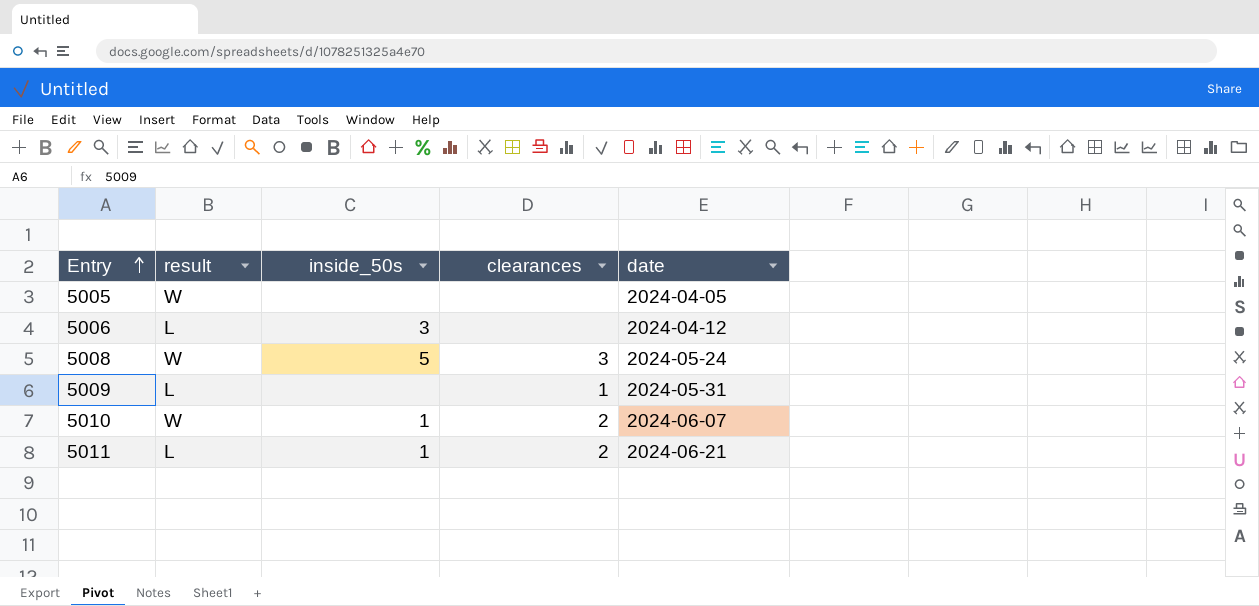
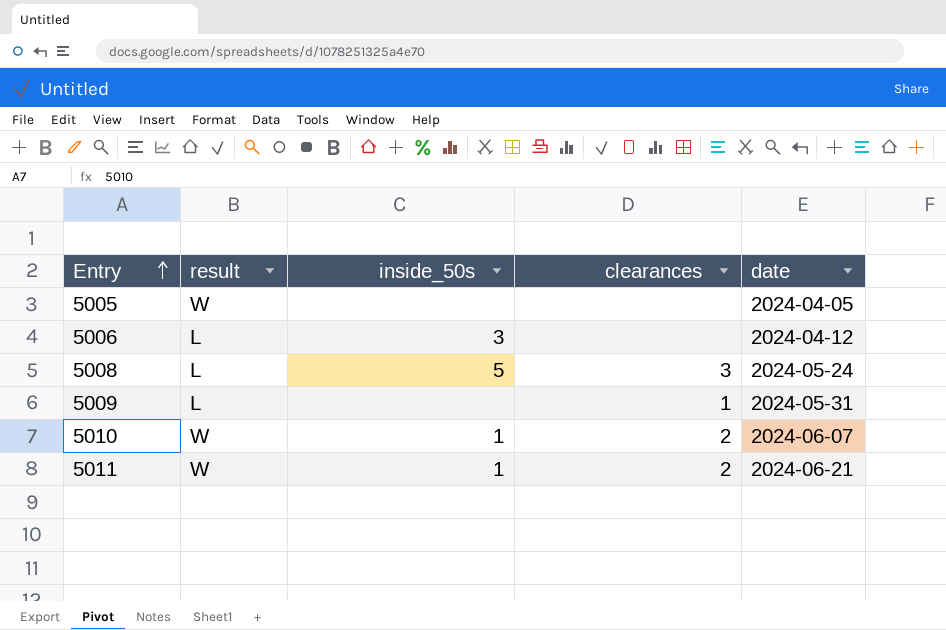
5008 | result: W -> L
5011 | result: L -> W

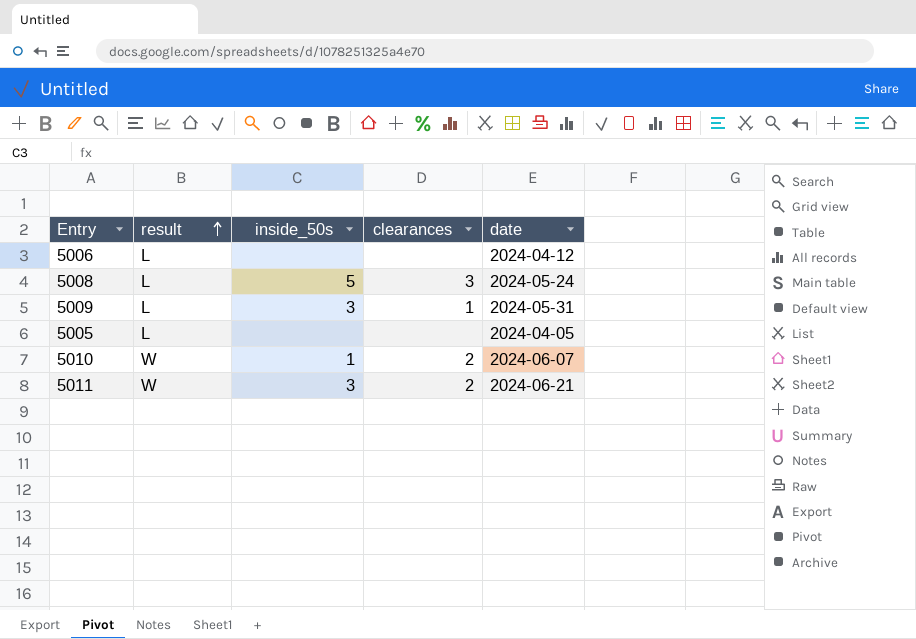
row order: Entry ascending -> result ascending
5006 | inside_50s: 3 -> none
5009 | inside_50s: none -> 3
5005 | result: W -> L
5011 | inside_50s: 1 -> 3

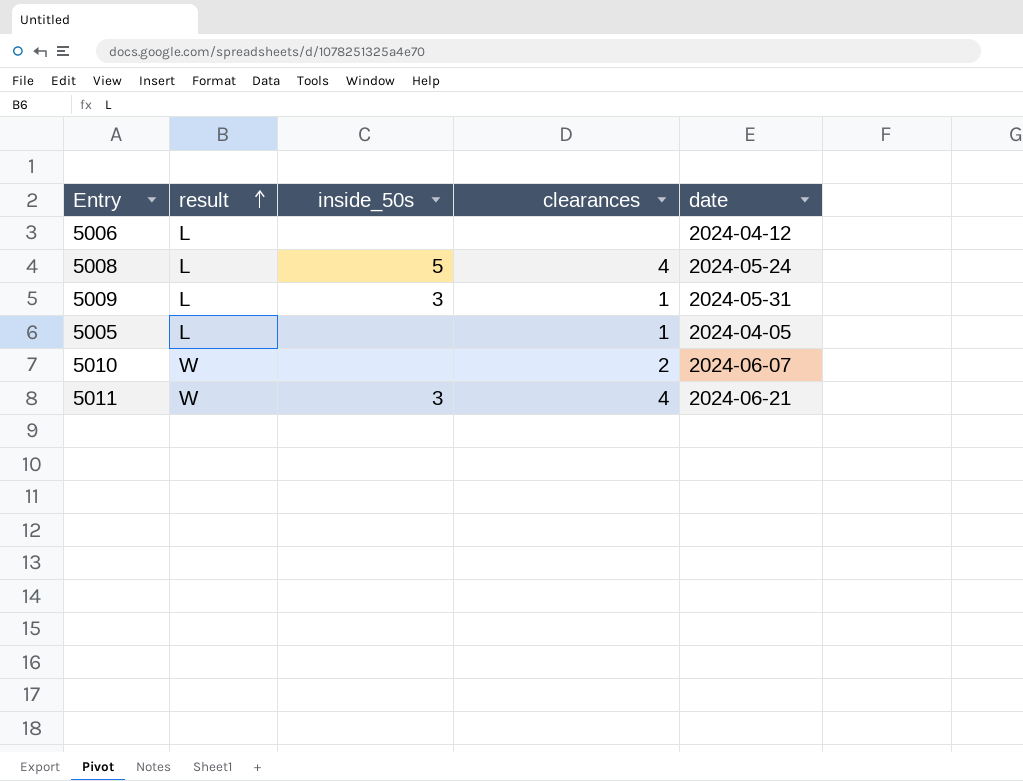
5008 | clearances: 3 -> 4
5005 | clearances: none -> 1
5010 | inside_50s: 1 -> none
5011 | clearances: 2 -> 4

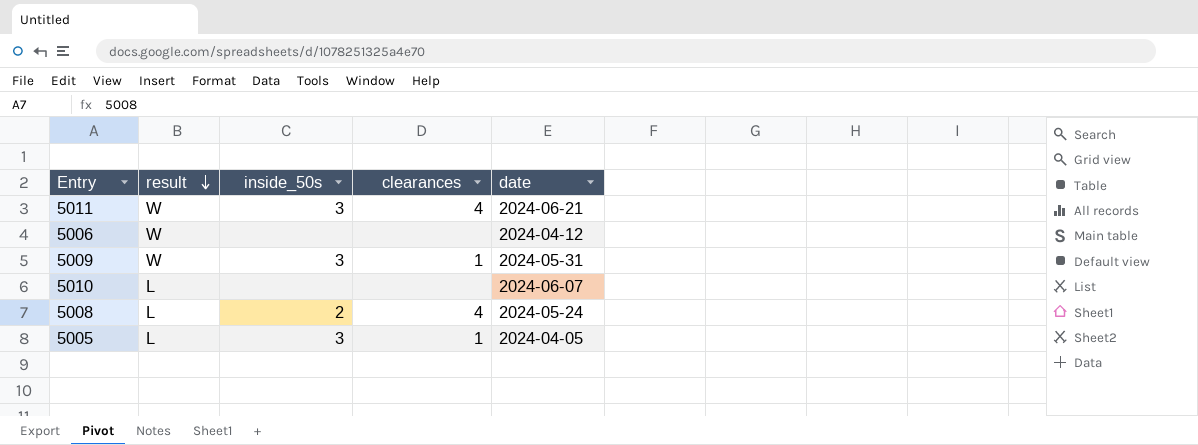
row order: result ascending -> result descending
5006 | result: L -> W
5009 | result: L -> W
5010 | result: W -> L
5010 | clearances: 2 -> none
5008 | inside_50s: 5 -> 2
5005 | inside_50s: none -> 3

